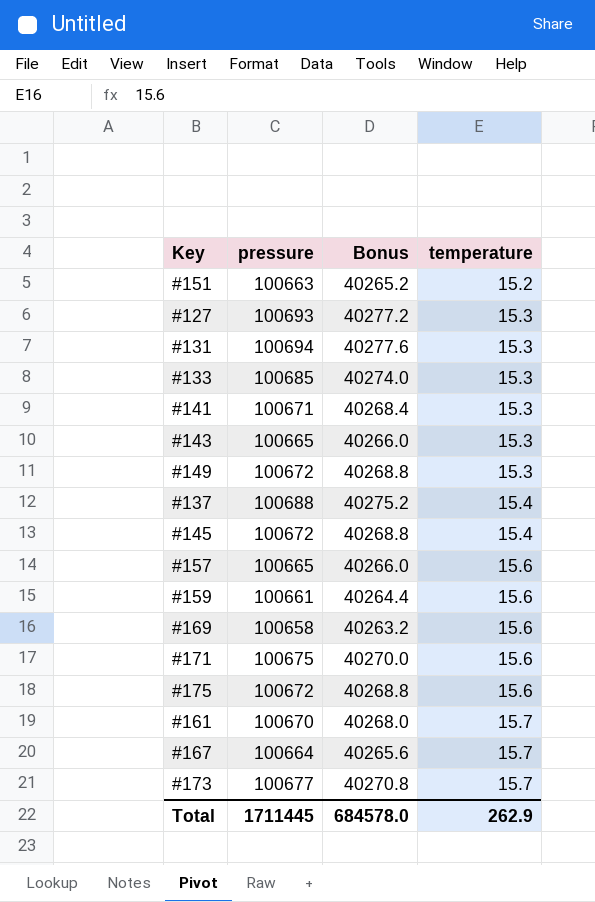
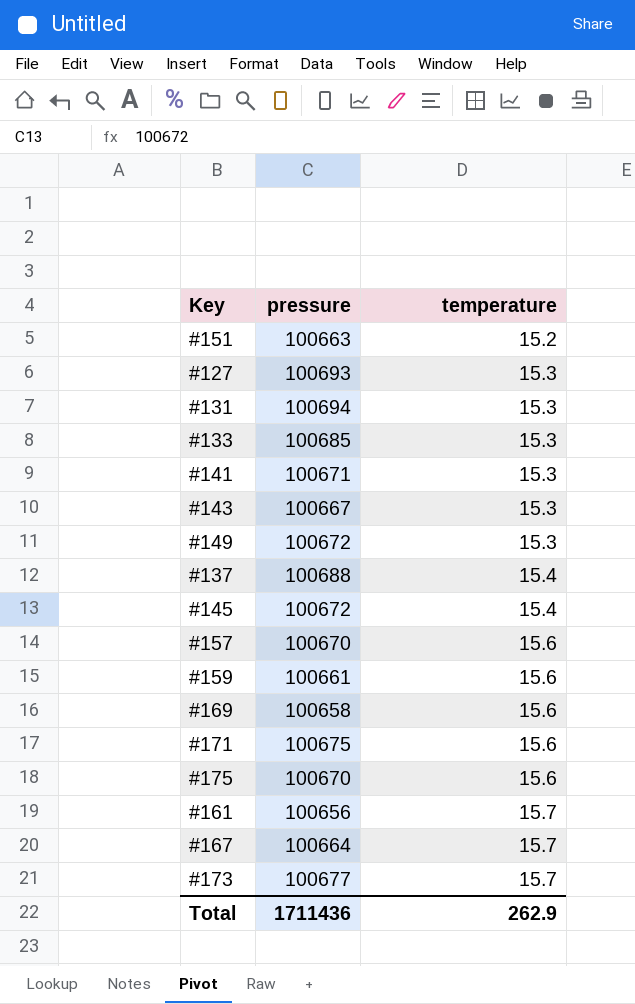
column Bonus | formula: [pressure] * 0.4 -> none
#143 | pressure: 100665 -> 100667
#157 | pressure: 100665 -> 100670
#175 | pressure: 100672 -> 100670
#161 | pressure: 100670 -> 100656
Total | pressure: 1711445 -> 1711436

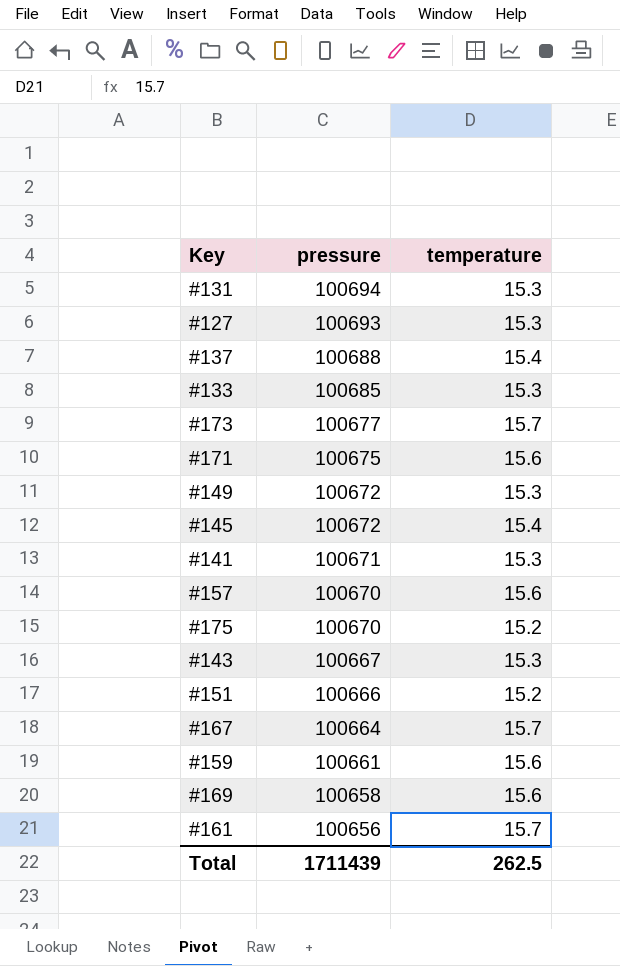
row order: temperature ascending -> pressure descending
#175 | temperature: 15.6 -> 15.2
#151 | pressure: 100663 -> 100666
Total | pressure: 1711436 -> 1711439
Total | temperature: 262.9 -> 262.5

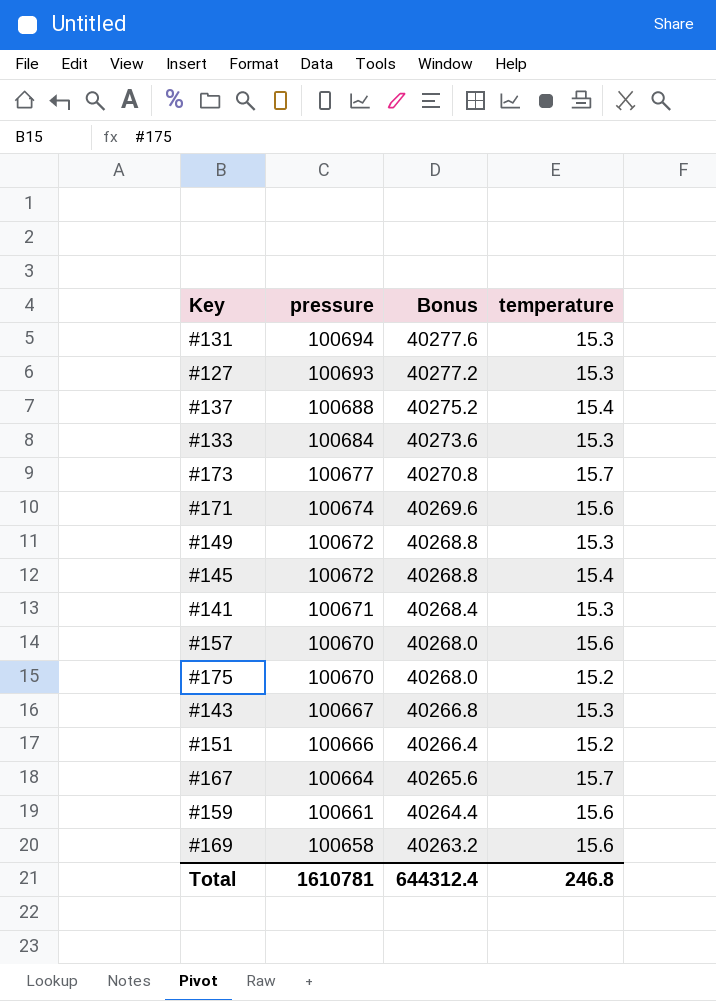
column Bonus | formula: none -> [pressure] * 0.4
row #161: 100656 | 15.7 -> none
#133 | pressure: 100685 -> 100684
#171 | pressure: 100675 -> 100674
Total | pressure: 1711439 -> 1610781
Total | temperature: 262.5 -> 246.8

